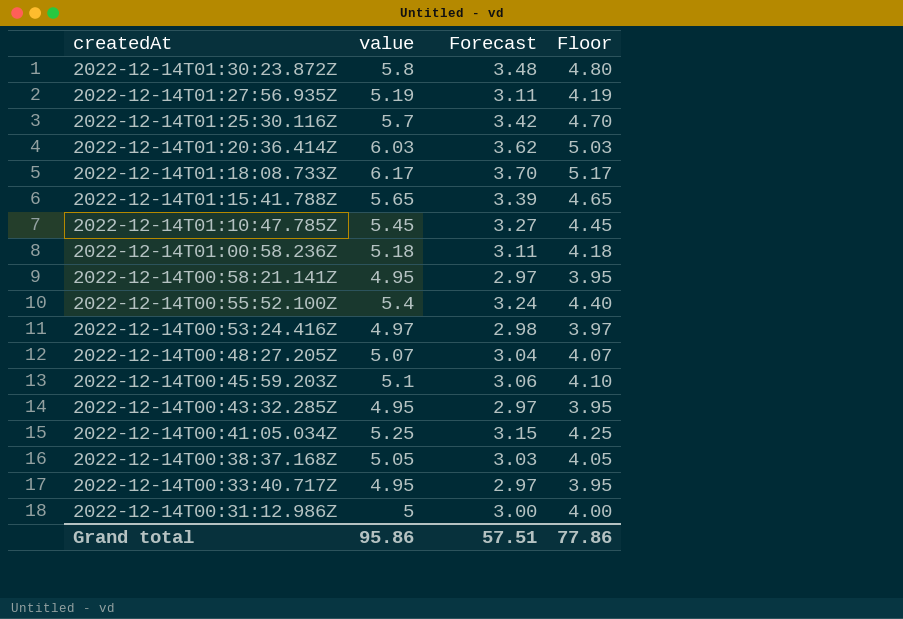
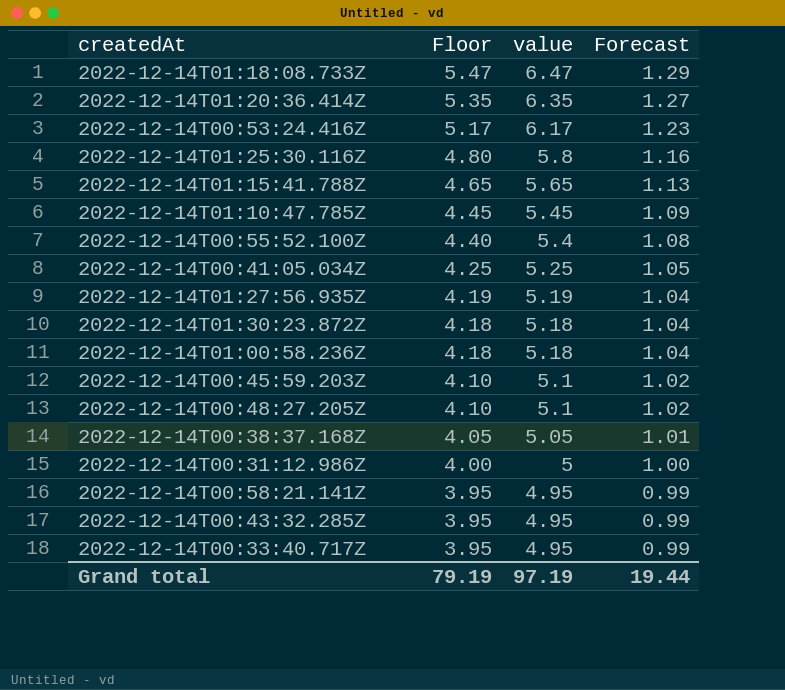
row order: createdAt descending -> Floor descending
column Floor | position: 4 -> 2
column Forecast | formula: [value] * 0.6 -> [value] * 0.2
2022-12-14T01:18:08.733Z | Floor: 5.17 -> 5.47
2022-12-14T01:18:08.733Z | value: 6.17 -> 6.47
2022-12-14T01:20:36.414Z | Floor: 5.03 -> 5.35
2022-12-14T01:20:36.414Z | value: 6.03 -> 6.35
2022-12-14T00:53:24.416Z | Floor: 3.97 -> 5.17
2022-12-14T00:53:24.416Z | value: 4.97 -> 6.17
2022-12-14T01:25:30.116Z | Floor: 4.70 -> 4.80
2022-12-14T01:25:30.116Z | value: 5.7 -> 5.8
2022-12-14T01:30:23.872Z | Floor: 4.80 -> 4.18
2022-12-14T01:30:23.872Z | value: 5.8 -> 5.18
2022-12-14T00:48:27.205Z | Floor: 4.07 -> 4.10
2022-12-14T00:48:27.205Z | value: 5.07 -> 5.1
Grand total | Floor: 77.86 -> 79.19
Grand total | value: 95.86 -> 97.19
Grand total | Forecast: 57.51 -> 19.44

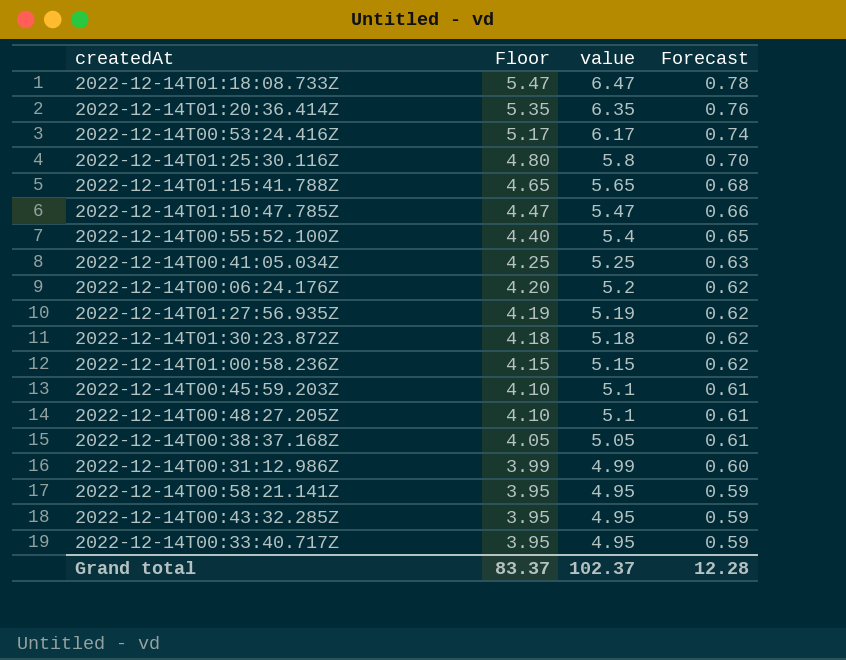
column Forecast | formula: [value] * 0.2 -> [value] * 0.12
2022-12-14T01:10:47.785Z | Floor: 4.45 -> 4.47
2022-12-14T01:10:47.785Z | value: 5.45 -> 5.47
row 2022-12-14T00:06:24.176Z: none -> 4.20 | 5.2 | 0.62
2022-12-14T01:00:58.236Z | Floor: 4.18 -> 4.15
2022-12-14T01:00:58.236Z | value: 5.18 -> 5.15
2022-12-14T00:31:12.986Z | Floor: 4.00 -> 3.99
2022-12-14T00:31:12.986Z | value: 5 -> 4.99
Grand total | Floor: 79.19 -> 83.37
Grand total | value: 97.19 -> 102.37
Grand total | Forecast: 19.44 -> 12.28

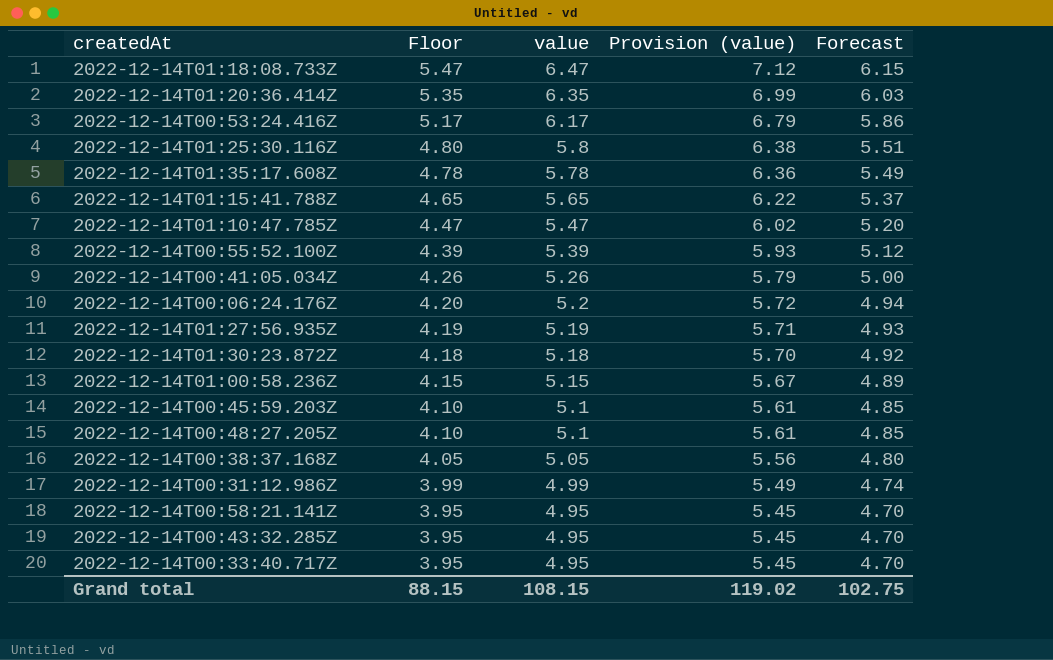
column Provision (value) | formula: none -> [value] * 1.1
column Forecast | formula: [value] * 0.12 -> [value] * 0.95
row 2022-12-14T01:35:17.608Z: none -> 4.78 | 5.78 | 6.36 | 5.49
2022-12-14T00:55:52.100Z | Floor: 4.40 -> 4.39
2022-12-14T00:55:52.100Z | value: 5.4 -> 5.39
2022-12-14T00:41:05.034Z | Floor: 4.25 -> 4.26
2022-12-14T00:41:05.034Z | value: 5.25 -> 5.26
Grand total | Floor: 83.37 -> 88.15
Grand total | value: 102.37 -> 108.15
Grand total | Forecast: 12.28 -> 102.75

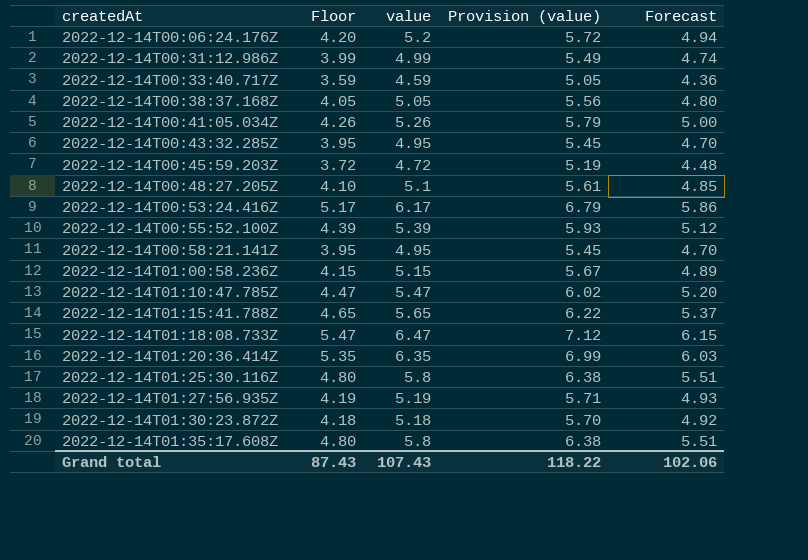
row order: Floor descending -> createdAt ascending
2022-12-14T00:33:40.717Z | Floor: 3.95 -> 3.59
2022-12-14T00:33:40.717Z | value: 4.95 -> 4.59
2022-12-14T00:33:40.717Z | Provision (value): 5.45 -> 5.05
2022-12-14T00:33:40.717Z | Forecast: 4.70 -> 4.36
2022-12-14T00:45:59.203Z | Floor: 4.10 -> 3.72
2022-12-14T00:45:59.203Z | value: 5.1 -> 4.72
2022-12-14T00:45:59.203Z | Provision (value): 5.61 -> 5.19
2022-12-14T00:45:59.203Z | Forecast: 4.85 -> 4.48
2022-12-14T01:35:17.608Z | Floor: 4.78 -> 4.80
2022-12-14T01:35:17.608Z | value: 5.78 -> 5.8
2022-12-14T01:35:17.608Z | Provision (value): 6.36 -> 6.38
2022-12-14T01:35:17.608Z | Forecast: 5.49 -> 5.51
Grand total | Floor: 88.15 -> 87.43
Grand total | value: 108.15 -> 107.43
Grand total | Provision (value): 119.02 -> 118.22
Grand total | Forecast: 102.75 -> 102.06

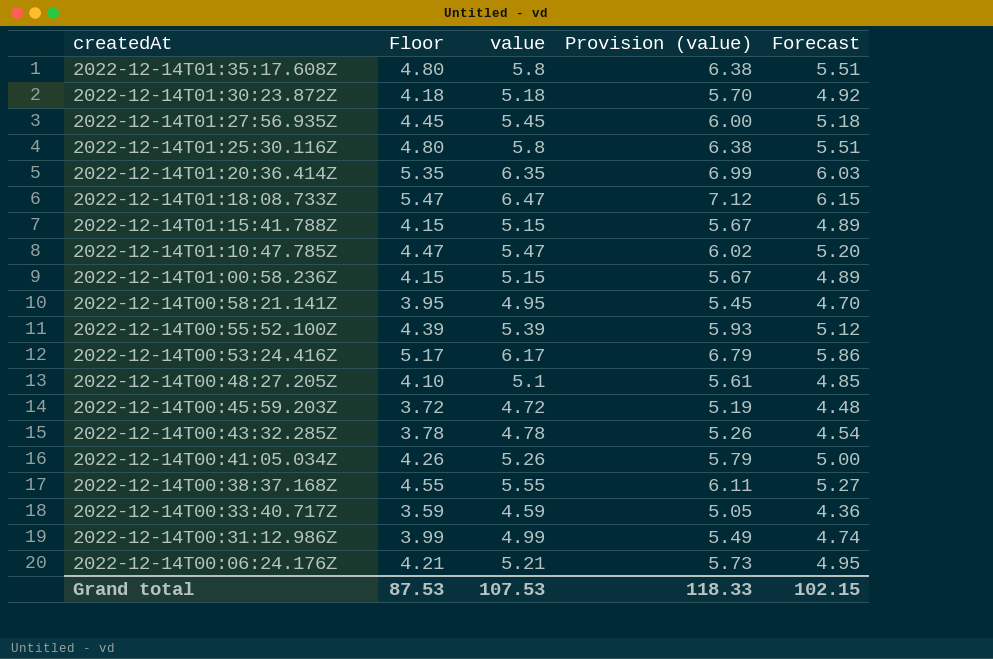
row order: createdAt ascending -> createdAt descending
2022-12-14T01:27:56.935Z | Floor: 4.19 -> 4.45
2022-12-14T01:27:56.935Z | value: 5.19 -> 5.45
2022-12-14T01:27:56.935Z | Provision (value): 5.71 -> 6.00
2022-12-14T01:27:56.935Z | Forecast: 4.93 -> 5.18
2022-12-14T01:15:41.788Z | Floor: 4.65 -> 4.15
2022-12-14T01:15:41.788Z | value: 5.65 -> 5.15
2022-12-14T01:15:41.788Z | Provision (value): 6.22 -> 5.67
2022-12-14T01:15:41.788Z | Forecast: 5.37 -> 4.89
2022-12-14T00:43:32.285Z | Floor: 3.95 -> 3.78
2022-12-14T00:43:32.285Z | value: 4.95 -> 4.78
2022-12-14T00:43:32.285Z | Provision (value): 5.45 -> 5.26
2022-12-14T00:43:32.285Z | Forecast: 4.70 -> 4.54
2022-12-14T00:38:37.168Z | Floor: 4.05 -> 4.55
2022-12-14T00:38:37.168Z | value: 5.05 -> 5.55
2022-12-14T00:38:37.168Z | Provision (value): 5.56 -> 6.11
2022-12-14T00:38:37.168Z | Forecast: 4.80 -> 5.27
2022-12-14T00:06:24.176Z | Floor: 4.20 -> 4.21
2022-12-14T00:06:24.176Z | value: 5.2 -> 5.21
2022-12-14T00:06:24.176Z | Provision (value): 5.72 -> 5.73
2022-12-14T00:06:24.176Z | Forecast: 4.94 -> 4.95
Grand total | Floor: 87.43 -> 87.53
Grand total | value: 107.43 -> 107.53
Grand total | Provision (value): 118.22 -> 118.33
Grand total | Forecast: 102.06 -> 102.15

